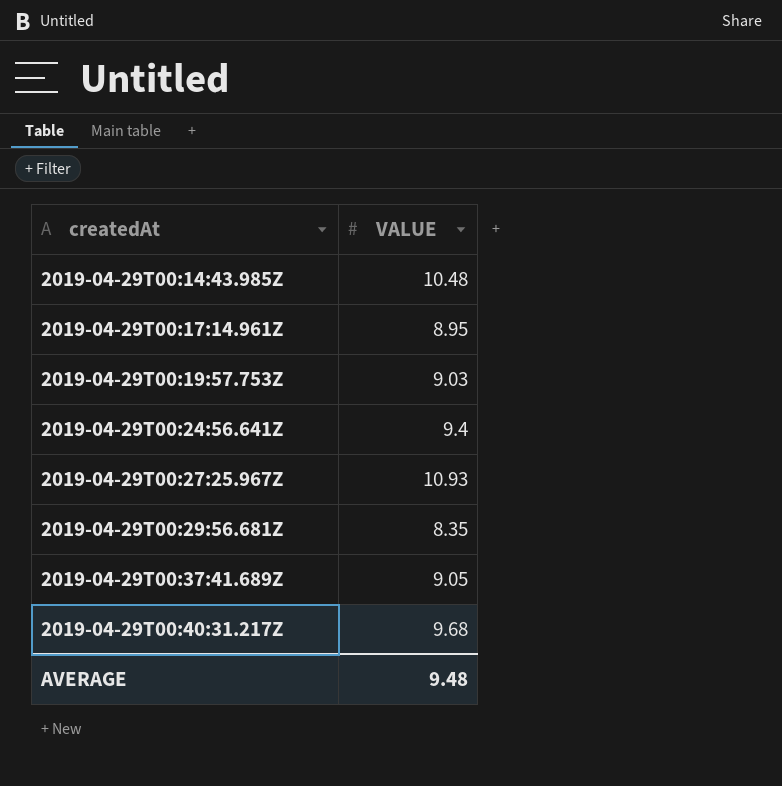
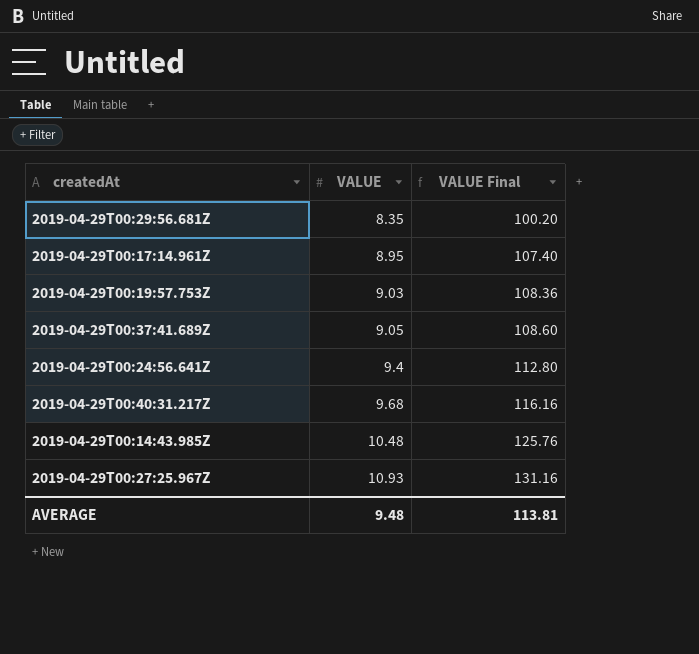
row order: createdAt ascending -> VALUE ascending
column VALUE Final | formula: none -> [VALUE] * 12

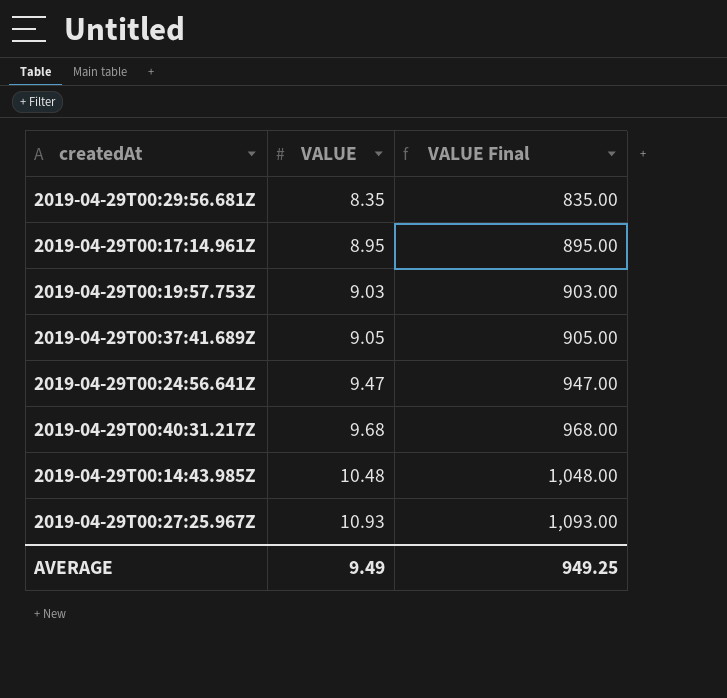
column VALUE Final | formula: [VALUE] * 12 -> [VALUE] * 100
2019-04-29T00:24:56.641Z | VALUE: 9.4 -> 9.47
AVERAGE | VALUE: 9.48 -> 9.49
AVERAGE | VALUE Final: 113.81 -> 949.25

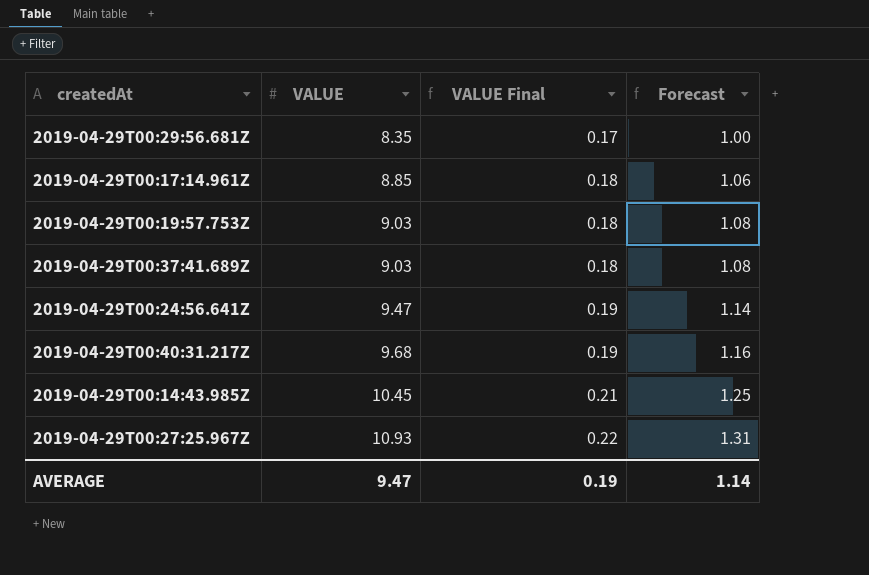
column VALUE Final | formula: [VALUE] * 100 -> [VALUE] * 0.02
column Forecast | formula: none -> [VALUE] * 0.12
2019-04-29T00:17:14.961Z | VALUE: 8.95 -> 8.85
2019-04-29T00:37:41.689Z | VALUE: 9.05 -> 9.03
2019-04-29T00:14:43.985Z | VALUE: 10.48 -> 10.45
AVERAGE | VALUE: 9.49 -> 9.47
AVERAGE | VALUE Final: 949.25 -> 0.19

